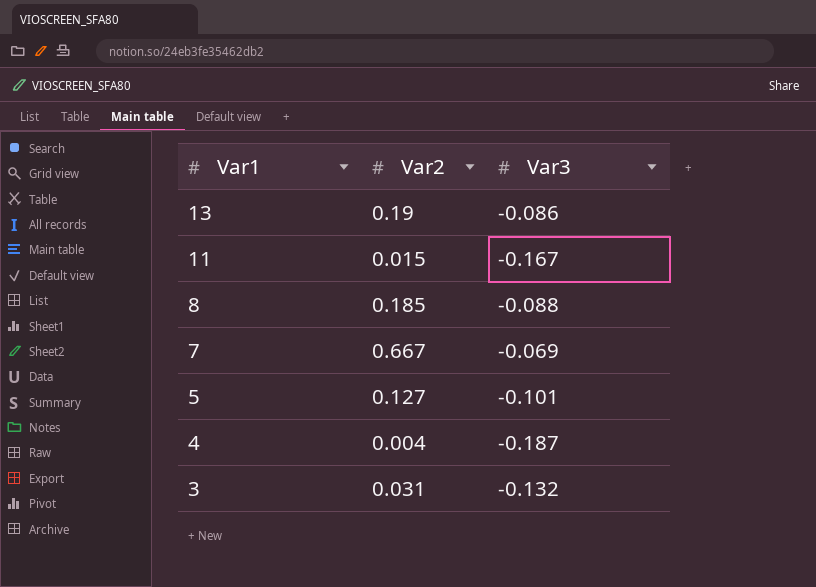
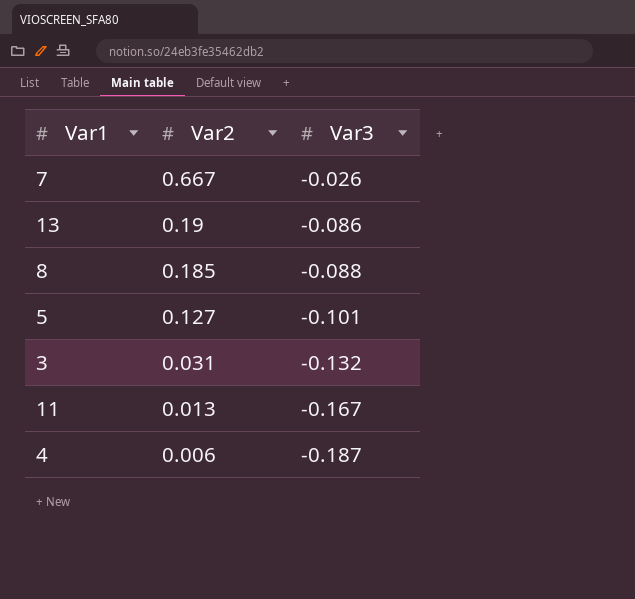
row order: Var1 descending -> Var2 descending
7 | Var3: -0.069 -> -0.026
11 | Var2: 0.015 -> 0.013
4 | Var2: 0.004 -> 0.006

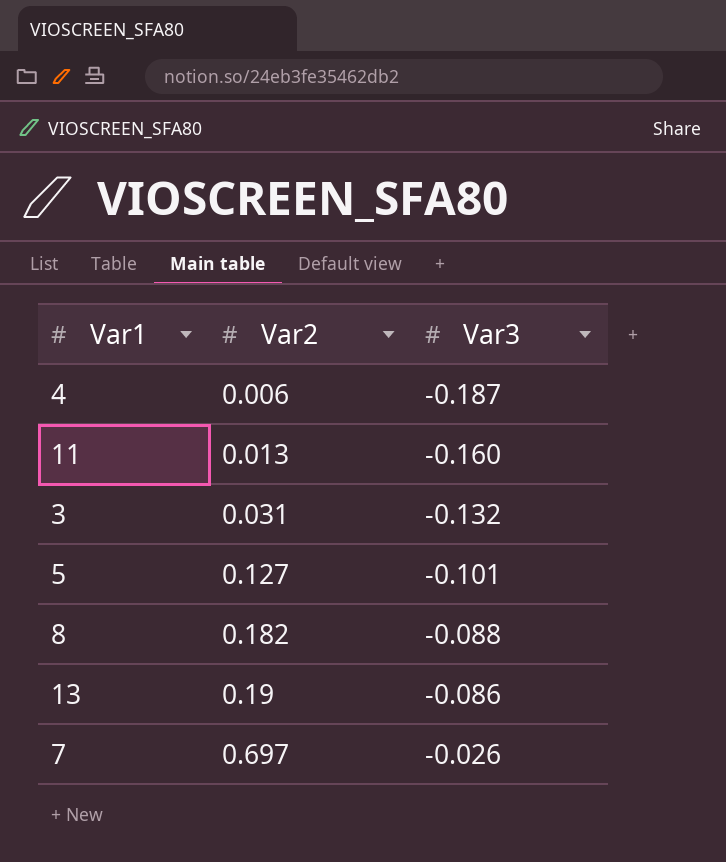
row order: Var2 descending -> Var2 ascending
11 | Var3: -0.167 -> -0.160
8 | Var2: 0.185 -> 0.182
7 | Var2: 0.667 -> 0.697

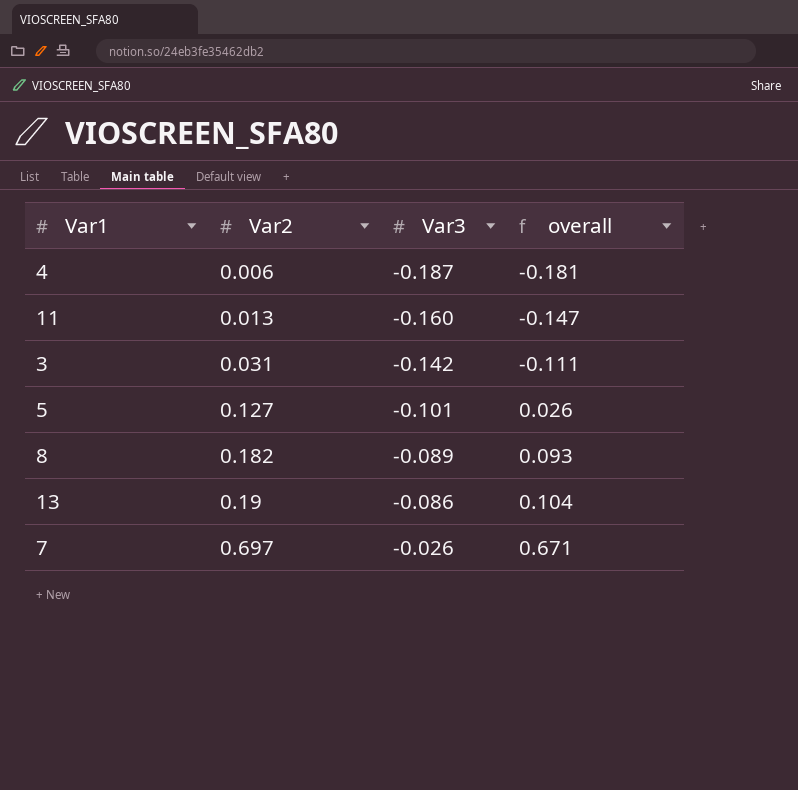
column overall | formula: none -> [Var2] + [Var3]
3 | Var3: -0.132 -> -0.142
8 | Var3: -0.088 -> -0.089

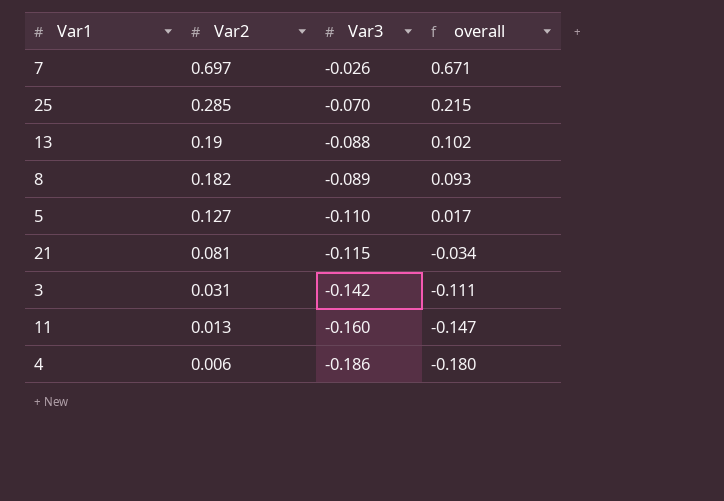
row order: Var2 ascending -> Var2 descending
row 25: none -> 0.285 | -0.070 | 0.215
13 | Var3: -0.086 -> -0.088
13 | overall: 0.104 -> 0.102
5 | Var3: -0.101 -> -0.110
5 | overall: 0.026 -> 0.017
row 21: none -> 0.081 | -0.115 | -0.034
4 | Var3: -0.187 -> -0.186
4 | overall: -0.181 -> -0.180

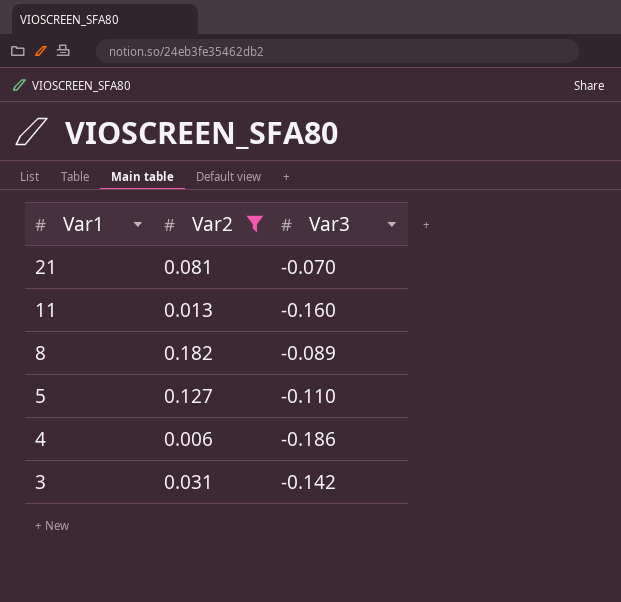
filter: none -> Var2 <= 0.182
row order: Var2 descending -> Var1 descending
column overall | formula: [Var2] + [Var3] -> none
21 | Var3: -0.115 -> -0.070

